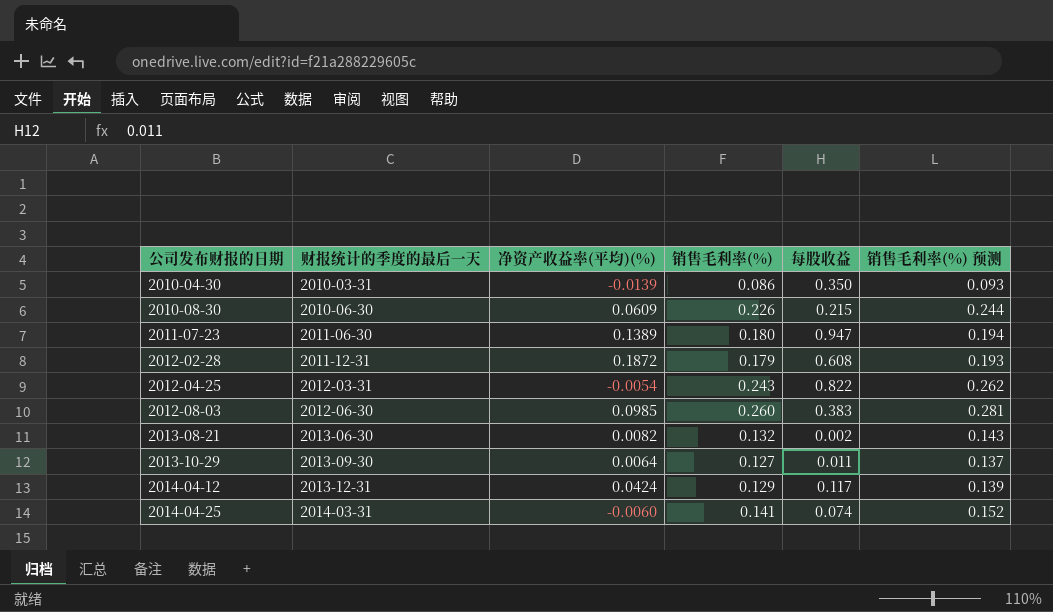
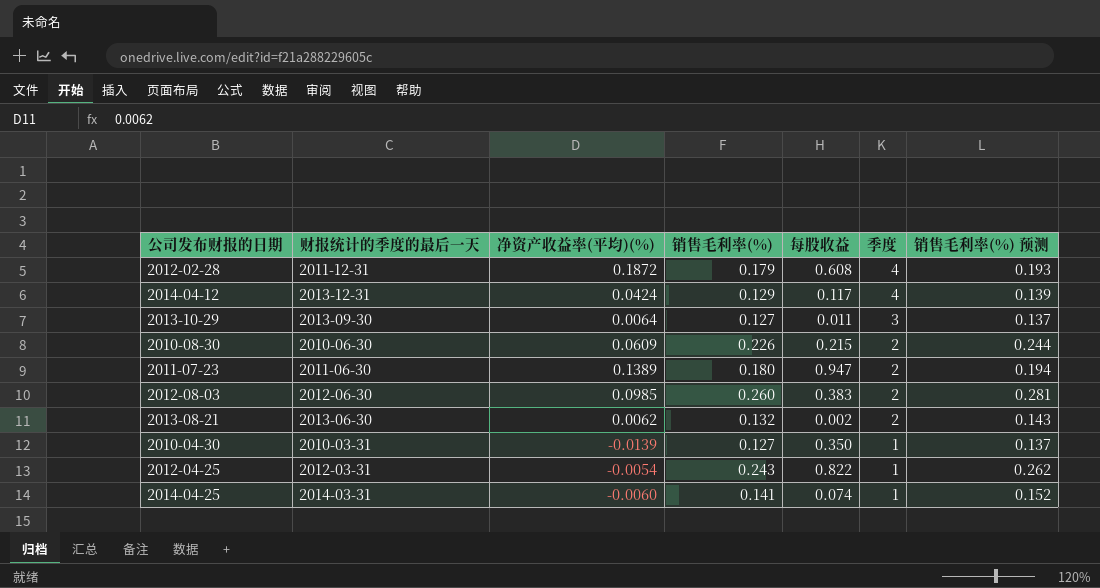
row order: 公司发布财报的日期 ascending -> 季度 descending
column 季度 | position: none -> 6
2013-08-21 | 净资产收益率(平均)(%): 0.0082 -> 0.0062
2010-04-30 | 销售毛利率(%): 0.086 -> 0.127
2010-04-30 | 销售毛利率(%) 预测: 0.093 -> 0.137

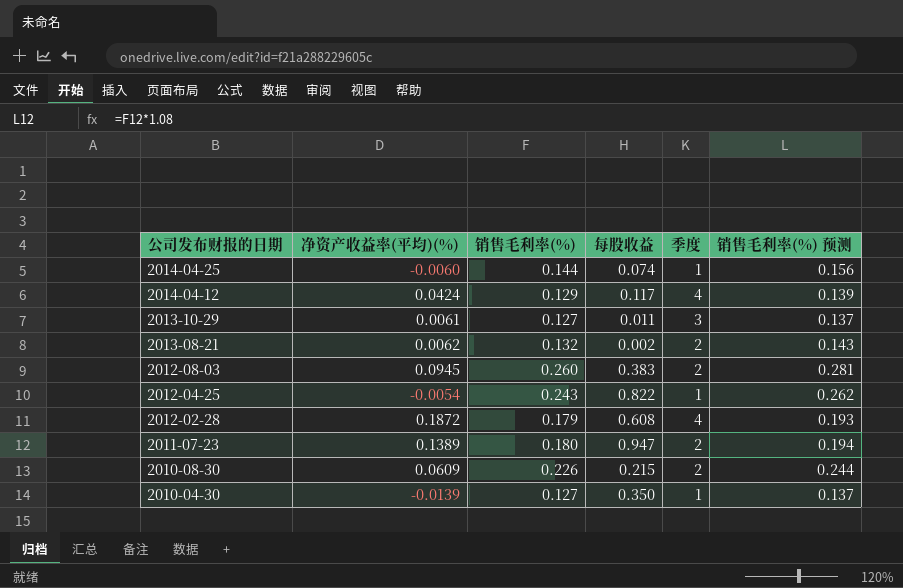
row order: 季度 descending -> 公司发布财报的日期 descending
column 财报统计的季度的最后一天 | position: 2 -> none
2014-04-25 | 销售毛利率(%): 0.141 -> 0.144
2014-04-25 | 销售毛利率(%) 预测: 0.152 -> 0.156
2013-10-29 | 净资产收益率(平均)(%): 0.0064 -> 0.0061
2012-08-03 | 净资产收益率(平均)(%): 0.0985 -> 0.0945

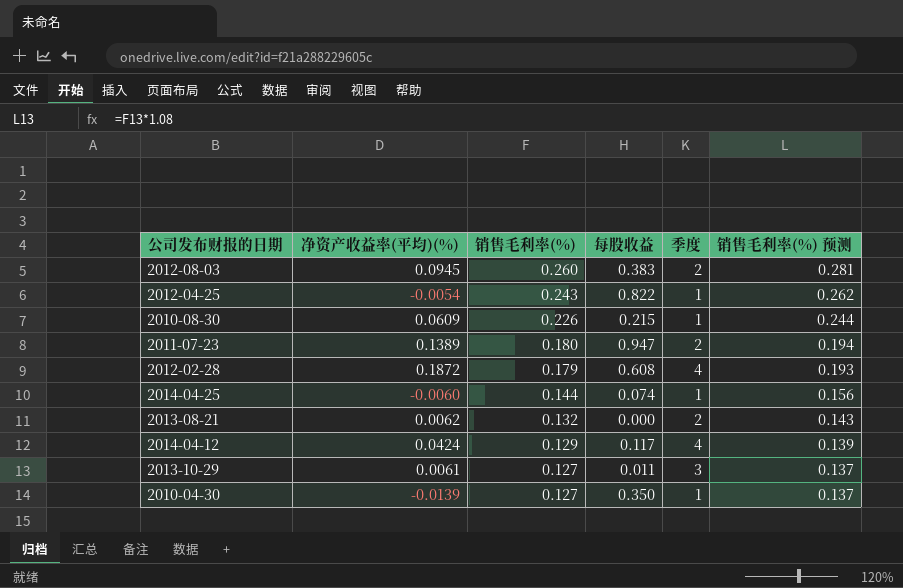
row order: 公司发布财报的日期 descending -> 销售毛利率(%) descending
2010-08-30 | 季度: 2 -> 1
2013-08-21 | 每股收益: 0.002 -> 0.000

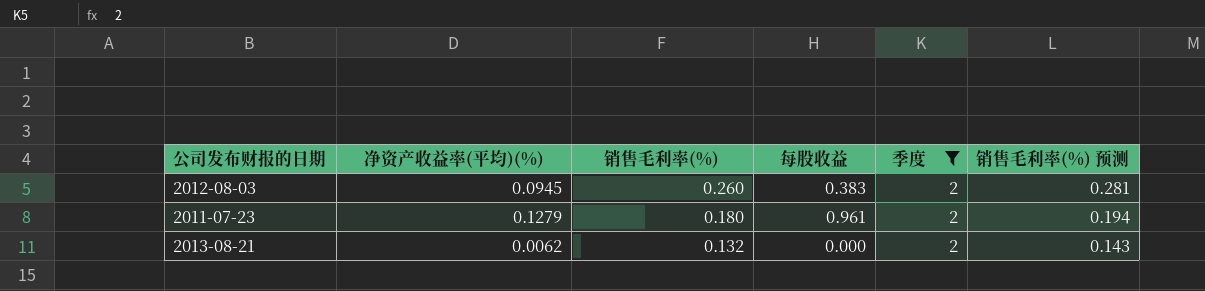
filter: none -> 季度 = 2
2011-07-23 | 净资产收益率(平均)(%): 0.1389 -> 0.1279
2011-07-23 | 每股收益: 0.947 -> 0.961

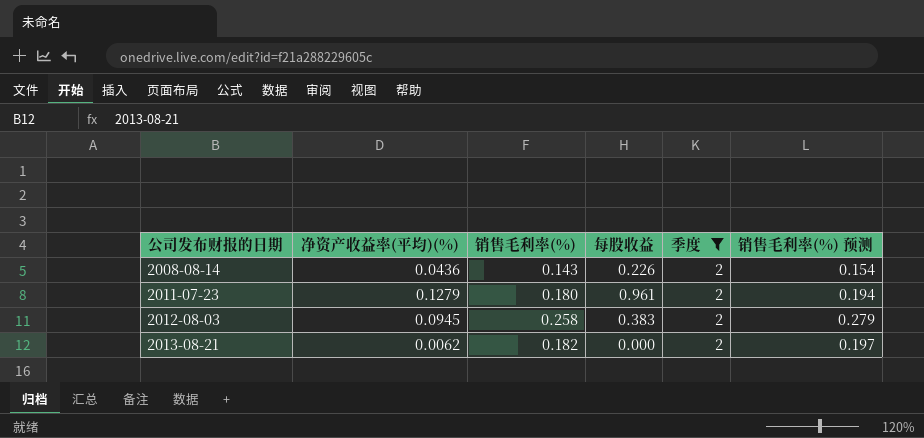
row order: 销售毛利率(%) descending -> 公司发布财报的日期 ascending
row 2008-08-14: none -> 0.0436 | 0.143 | 0.226 | 2 | 0.154
2012-08-03 | 销售毛利率(%): 0.260 -> 0.258
2012-08-03 | 销售毛利率(%) 预测: 0.281 -> 0.279
2013-08-21 | 销售毛利率(%): 0.132 -> 0.182
2013-08-21 | 销售毛利率(%) 预测: 0.143 -> 0.197

